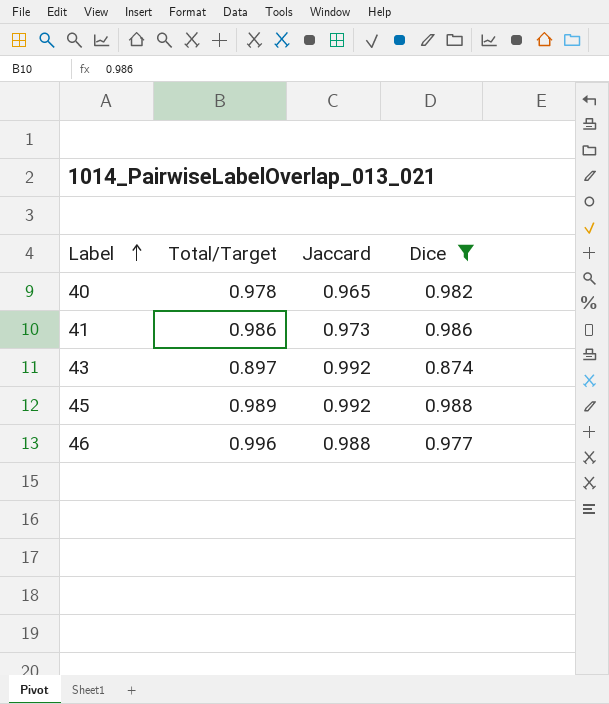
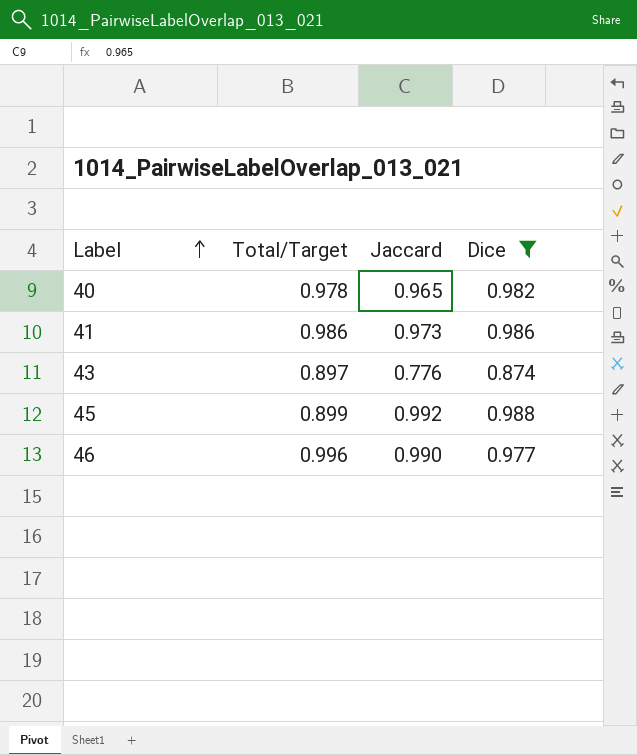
43 | Jaccard: 0.992 -> 0.776
45 | Total/Target: 0.989 -> 0.899
46 | Jaccard: 0.988 -> 0.990

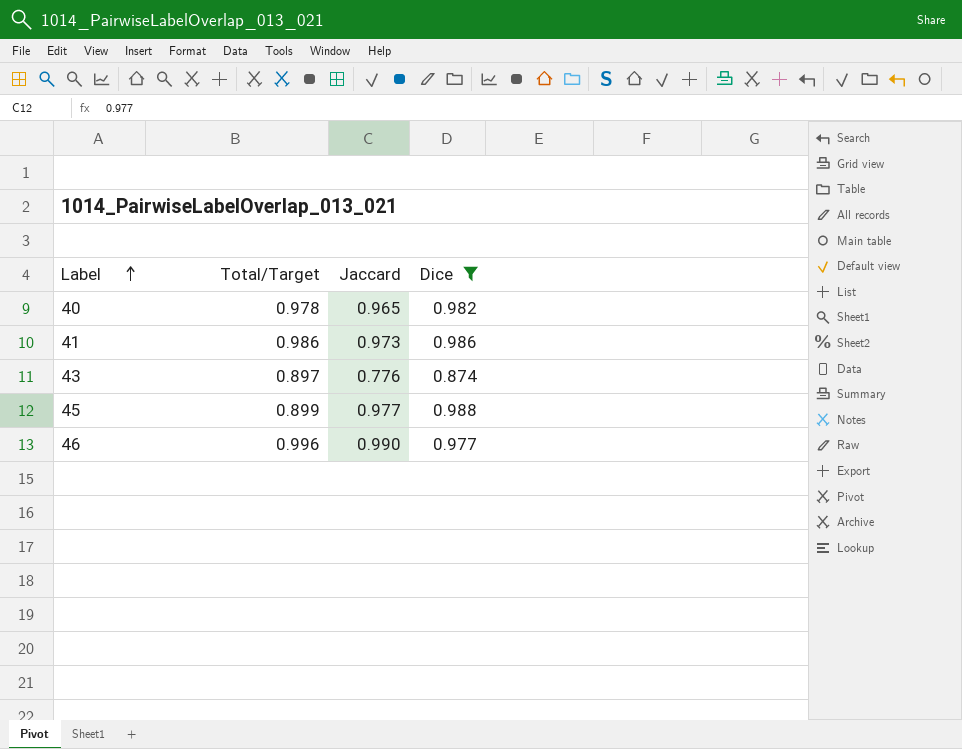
45 | Jaccard: 0.992 -> 0.977

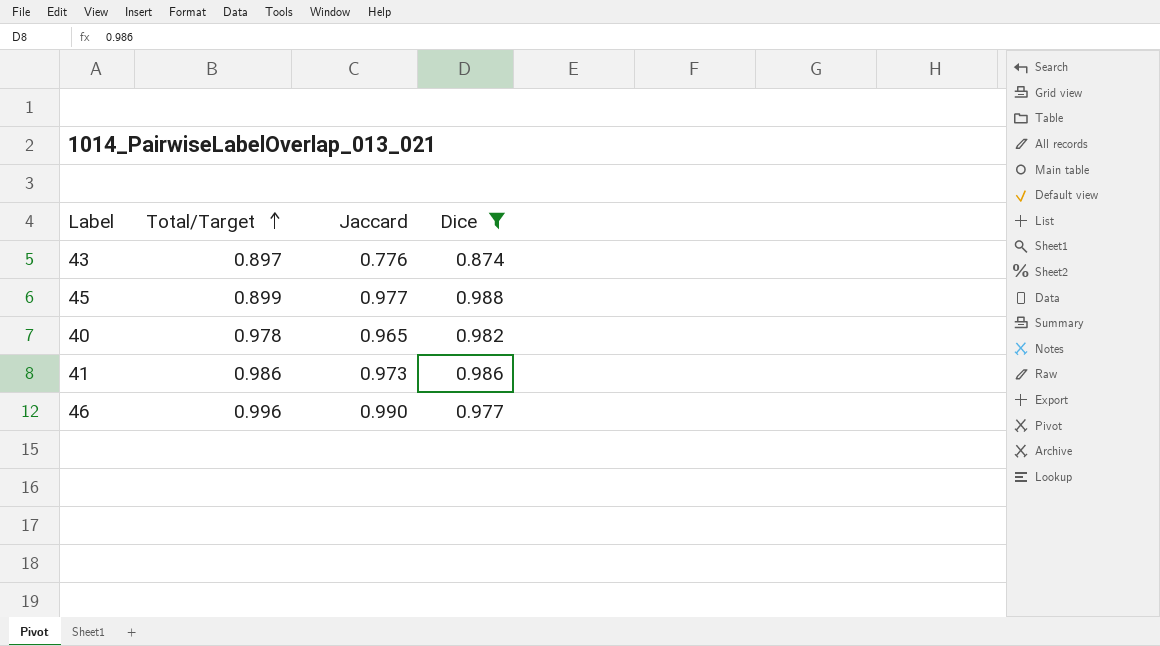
row order: Label ascending -> Total/Target ascending

